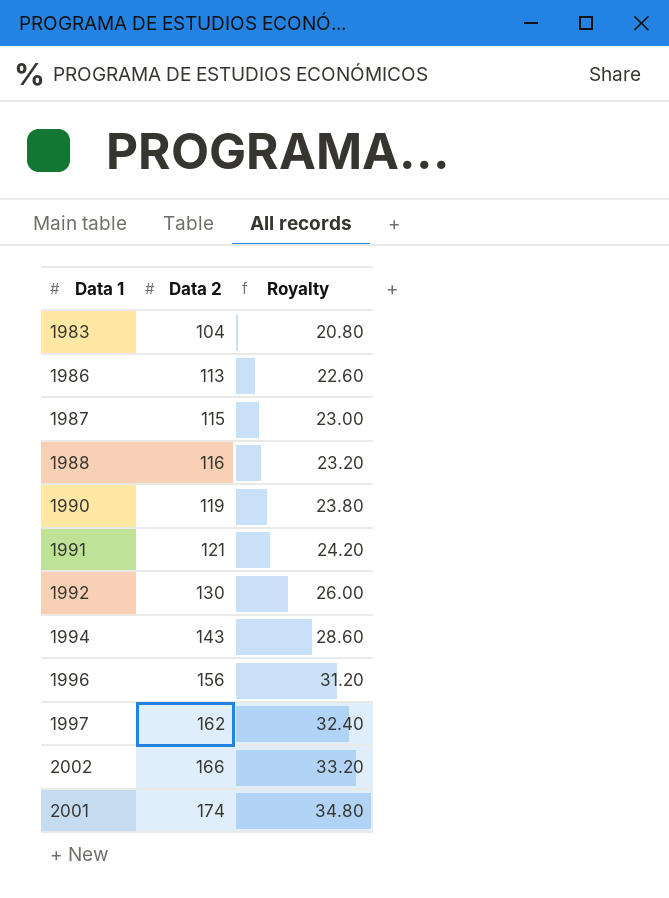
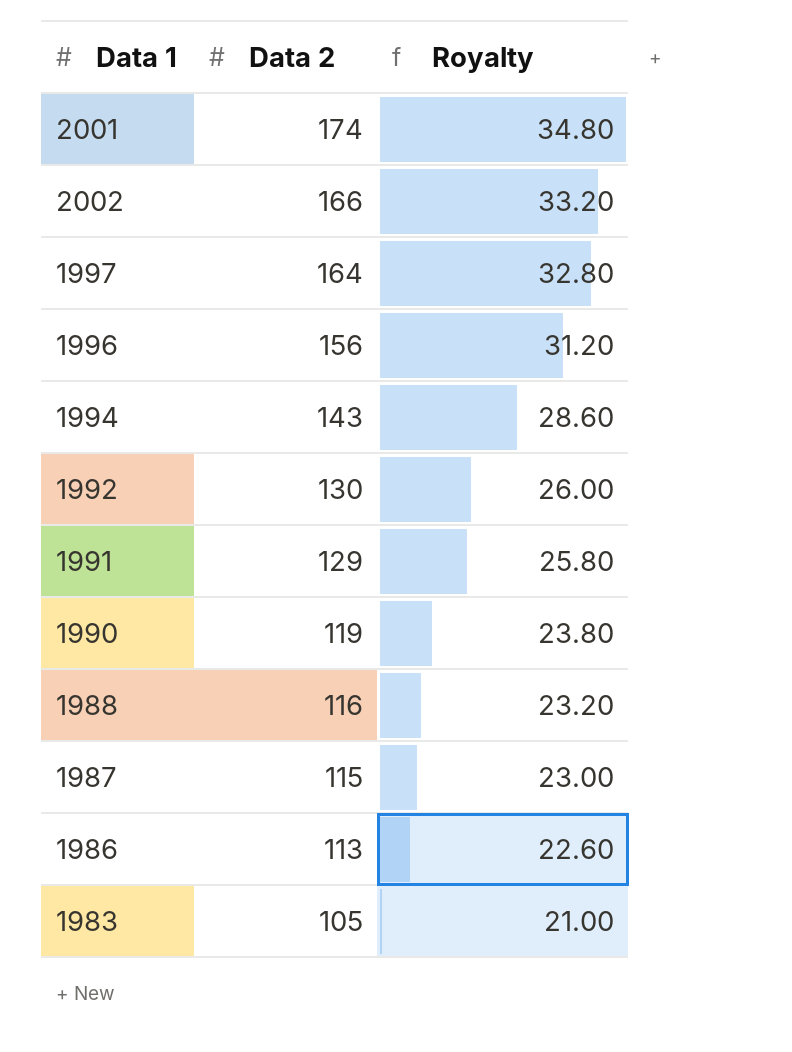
row order: Data 2 ascending -> Data 2 descending
1997 | Data 2: 162 -> 164
1997 | Royalty: 32.40 -> 32.80
1991 | Data 2: 121 -> 129
1991 | Royalty: 24.20 -> 25.80
1983 | Data 2: 104 -> 105
1983 | Royalty: 20.80 -> 21.00

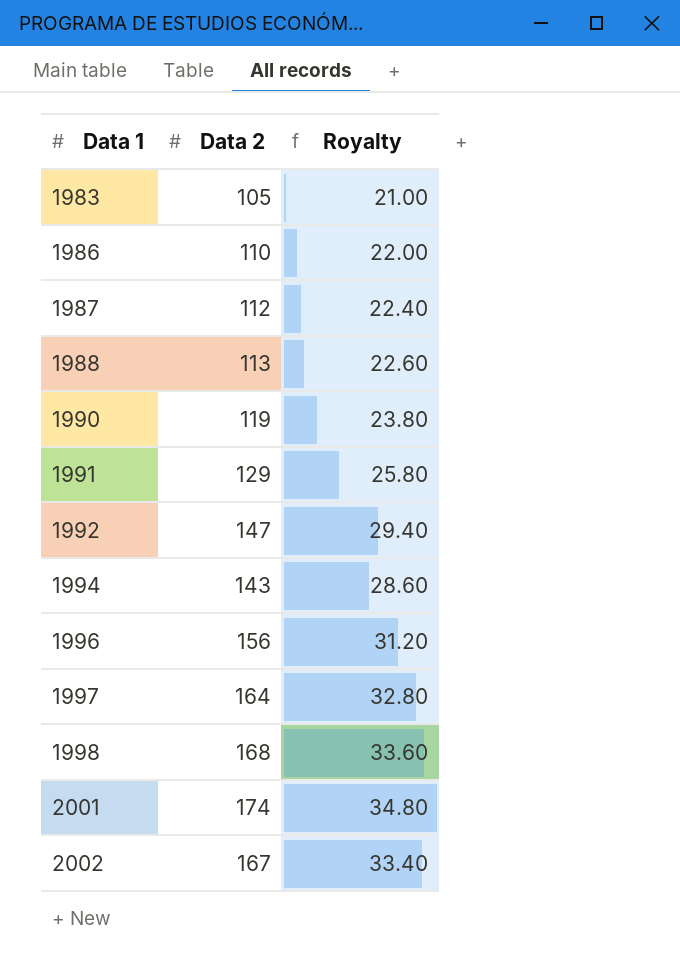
row order: Data 2 descending -> Data 1 ascending
1986 | Data 2: 113 -> 110
1986 | Royalty: 22.60 -> 22.00
1987 | Data 2: 115 -> 112
1987 | Royalty: 23.00 -> 22.40
1988 | Data 2: 116 -> 113
1988 | Royalty: 23.20 -> 22.60
1992 | Data 2: 130 -> 147
1992 | Royalty: 26.00 -> 29.40
row 1998: none -> 168 | 33.60
2002 | Data 2: 166 -> 167
2002 | Royalty: 33.20 -> 33.40

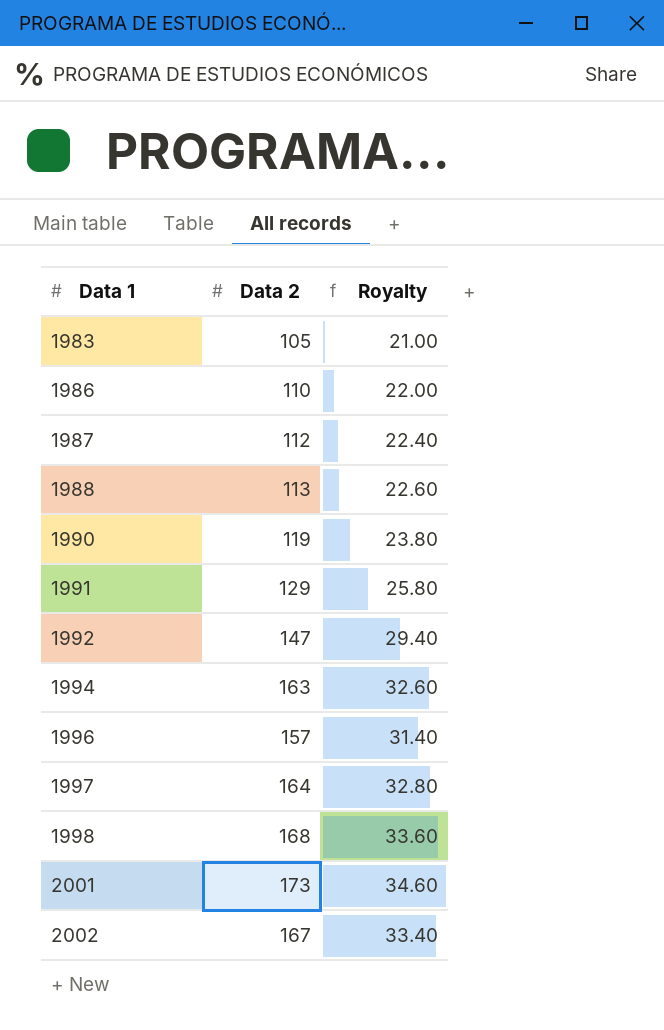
1994 | Data 2: 143 -> 163
1994 | Royalty: 28.60 -> 32.60
1996 | Data 2: 156 -> 157
1996 | Royalty: 31.20 -> 31.40
2001 | Data 2: 174 -> 173
2001 | Royalty: 34.80 -> 34.60

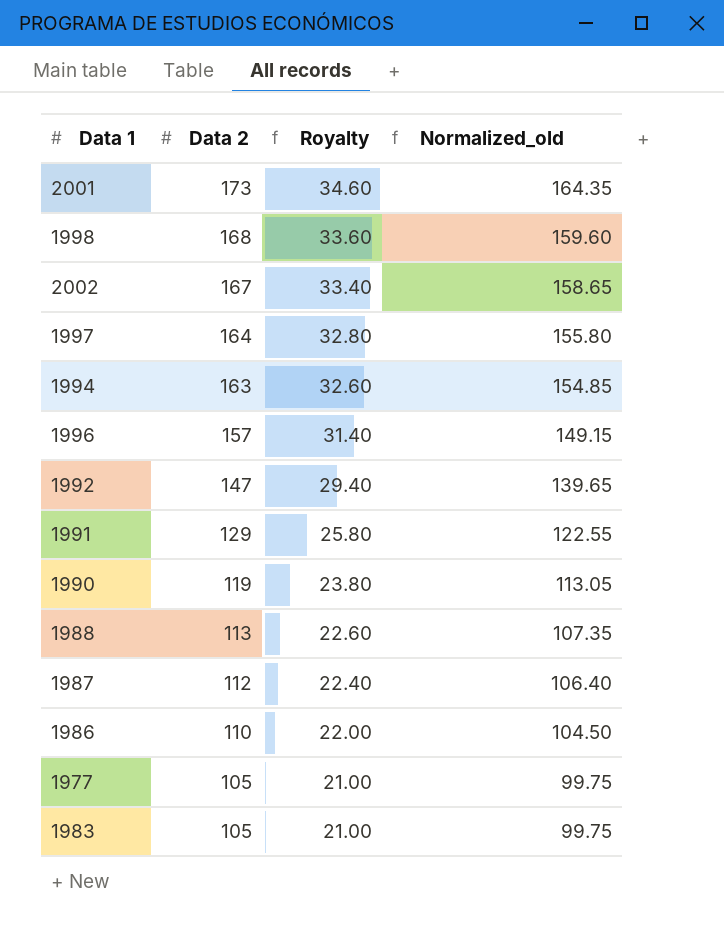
row order: Data 1 ascending -> Data 2 descending
column Normalized_old | formula: none -> [Data 2] * 0.95
row 1977: none -> 105 | 21.00 | 99.75

